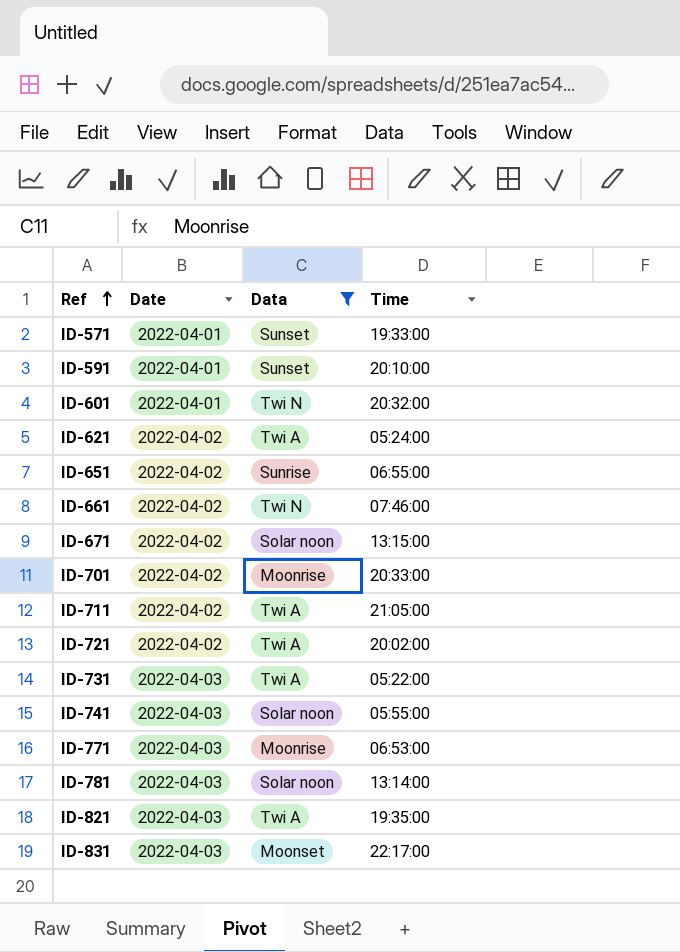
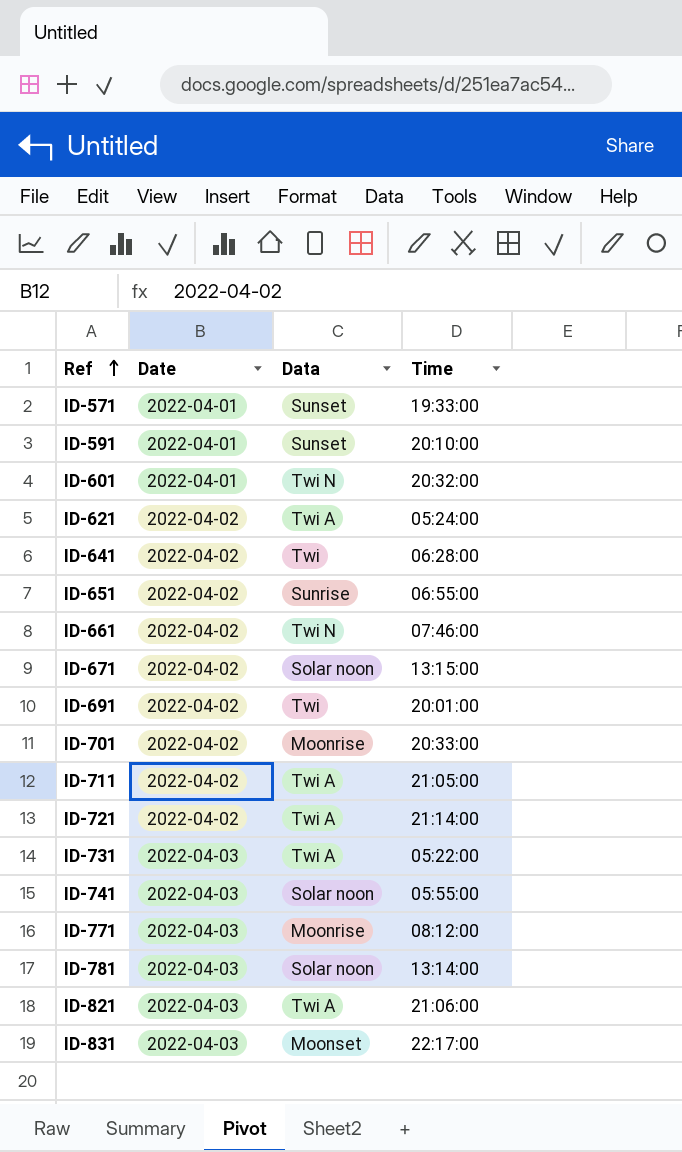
filter: Data != Twi -> none
ID-721 | Time: 20:02:00 -> 21:14:00
ID-771 | Time: 06:53:00 -> 08:12:00
ID-821 | Time: 19:35:00 -> 21:06:00

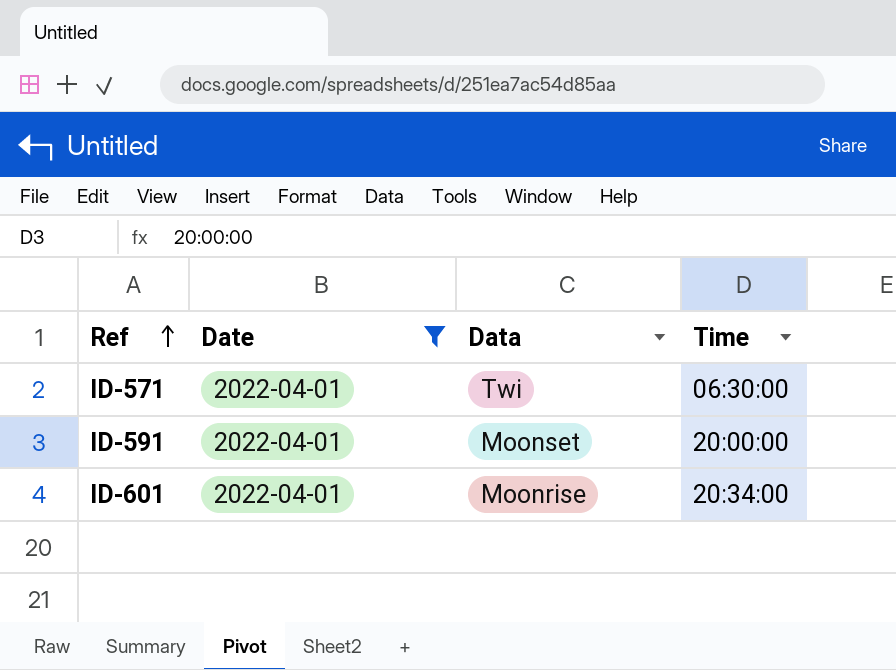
filter: none -> Date = 2022-04-01
ID-571 | Data: Sunset -> Twi
ID-571 | Time: 19:33:00 -> 06:30:00
ID-591 | Data: Sunset -> Moonset
ID-591 | Time: 20:10:00 -> 20:00:00
ID-601 | Data: Twi N -> Moonrise
ID-601 | Time: 20:32:00 -> 20:34:00

